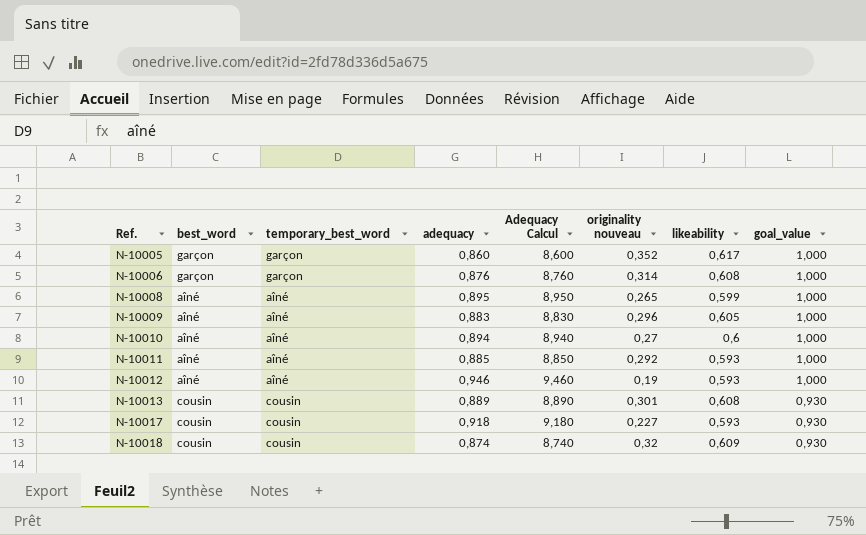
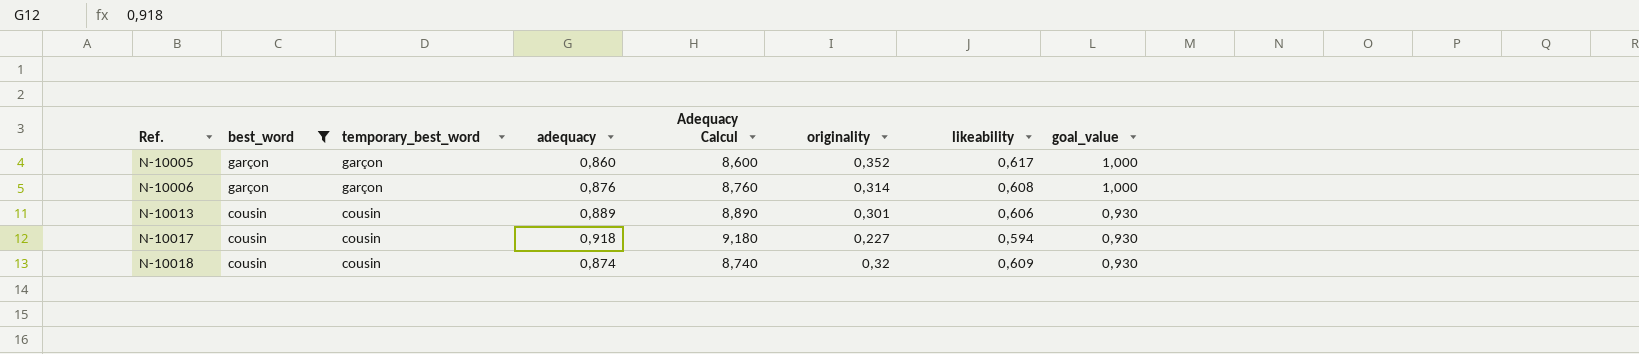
filter: none -> best_word != aîné
column name: originality nouveau -> originality
N-10013 | likeability: 0,608 -> 0,606
N-10017 | likeability: 0,593 -> 0,594

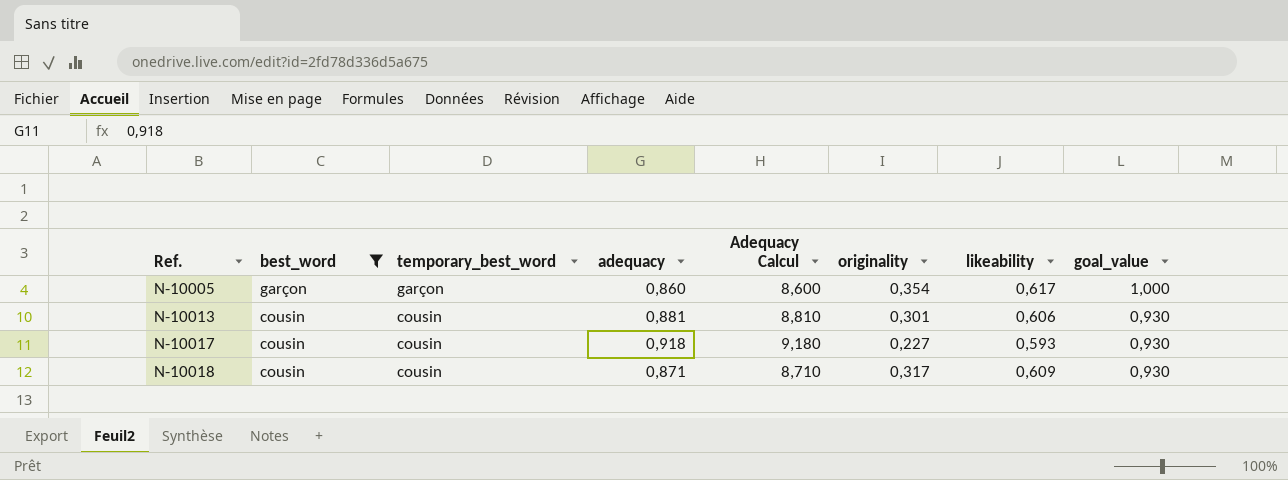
row N-10006: garçon | garçon | 0,876 | 8,760 | 0,314 | 0,608 | 1,000 -> none
N-10005 | originality: 0,352 -> 0,354
N-10013 | adequacy: 0,889 -> 0,881
N-10013 | Adequacy Calcul: 8,890 -> 8,810
N-10017 | likeability: 0,594 -> 0,593
N-10018 | adequacy: 0,874 -> 0,871
N-10018 | Adequacy Calcul: 8,740 -> 8,710
N-10018 | originality: 0,32 -> 0,317

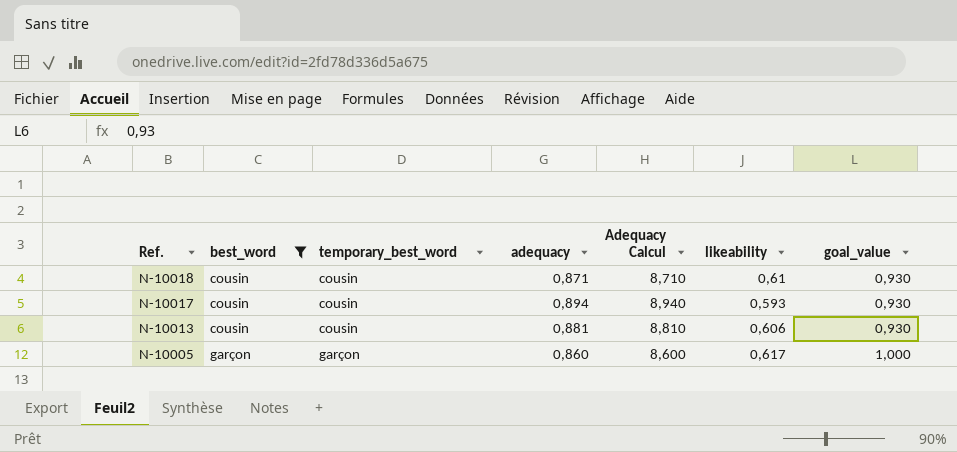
row order: Ref. ascending -> Ref. descending
column originality | position: 6 -> none
N-10018 | likeability: 0,609 -> 0,61
N-10017 | adequacy: 0,918 -> 0,894
N-10017 | Adequacy Calcul: 9,180 -> 8,940

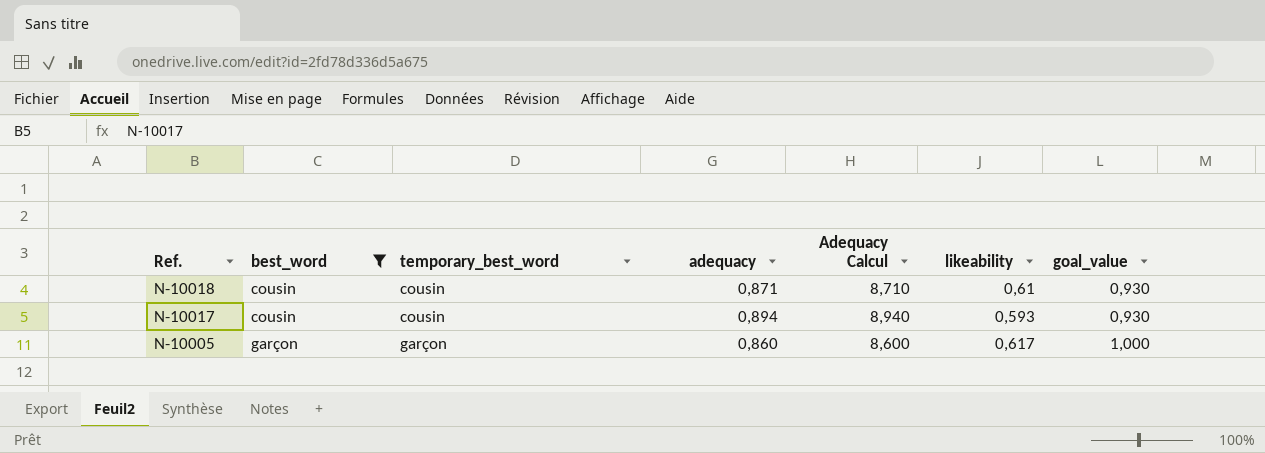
row N-10013: cousin | cousin | 0,881 | 8,810 | 0,606 | 0,930 -> none

